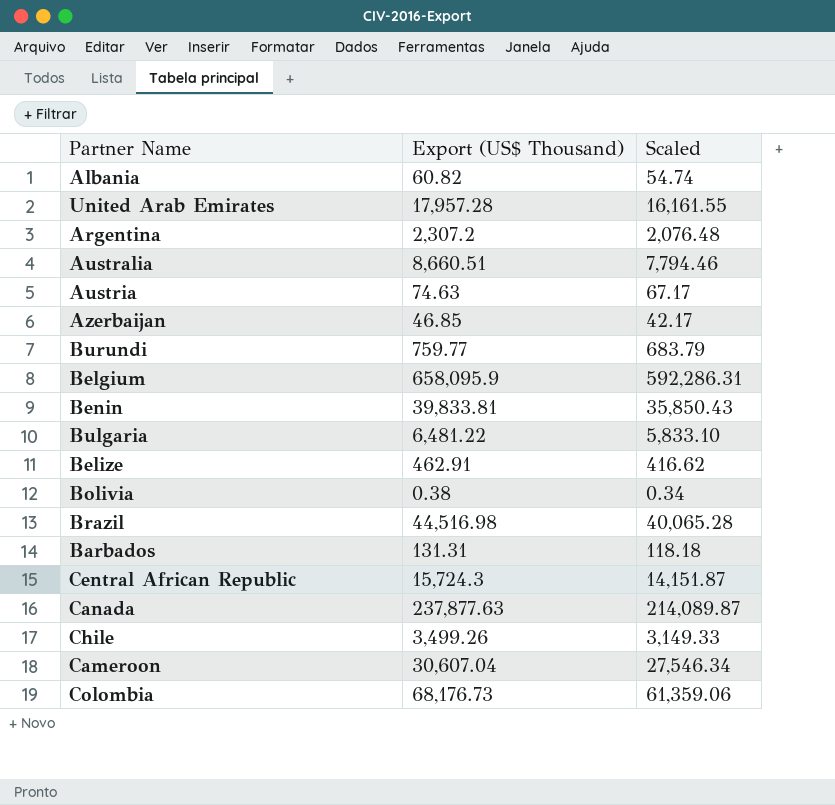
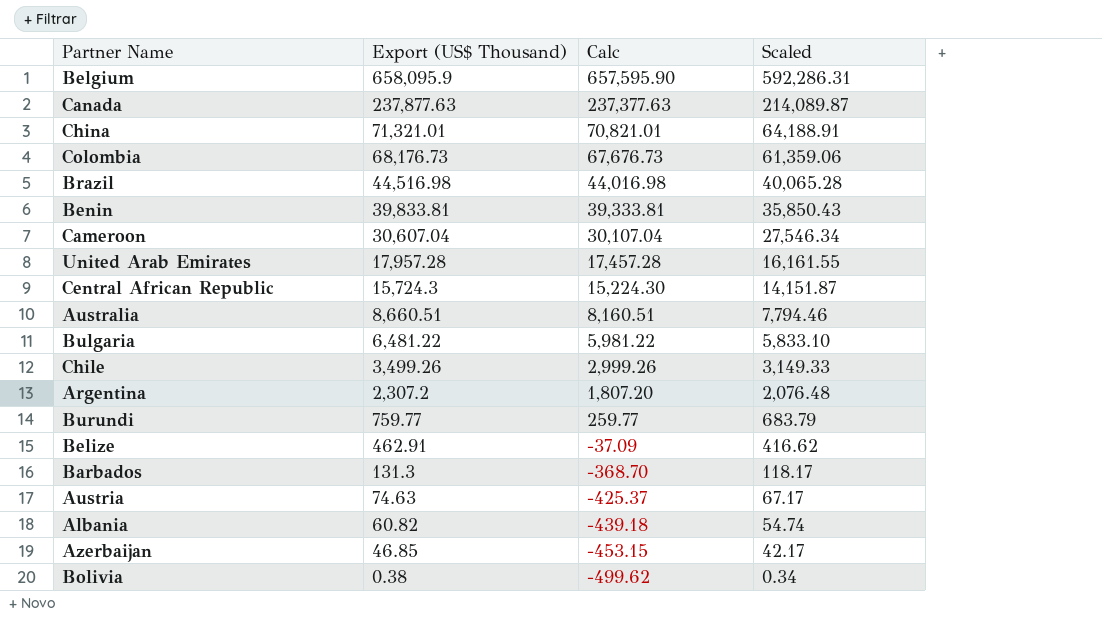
row order: none -> Export (US$ Thousand) descending
column Calc | formula: none -> [Export (US$ Thousand)] - 500
row China: none -> 71,321.01 | 70,821.01 | 64,188.91
Barbados | Export (US$ Thousand): 131.31 -> 131.3
Barbados | Scaled: 118.18 -> 118.17

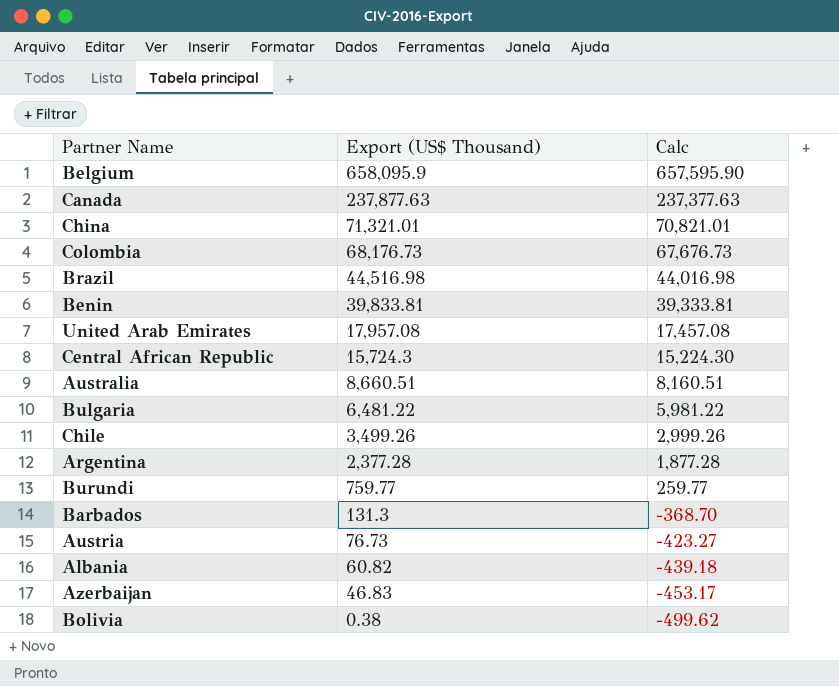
column Scaled | formula: [Export (US$ Thousand)] * 0.9 -> none
row Cameroon: 30,607.04 | 30,107.04 | 27,546.34 -> none
row Belize: 462.91 | -37.09 | 416.62 -> none
United Arab Emirates | Export (US$ Thousand): 17,957.28 -> 17,957.08
United Arab Emirates | Calc: 17,457.28 -> 17,457.08
Argentina | Export (US$ Thousand): 2,307.2 -> 2,377.28
Argentina | Calc: 1,807.20 -> 1,877.28
Austria | Export (US$ Thousand): 74.63 -> 76.73
Austria | Calc: -425.37 -> -423.27
Azerbaijan | Export (US$ Thousand): 46.85 -> 46.83
Azerbaijan | Calc: -453.15 -> -453.17

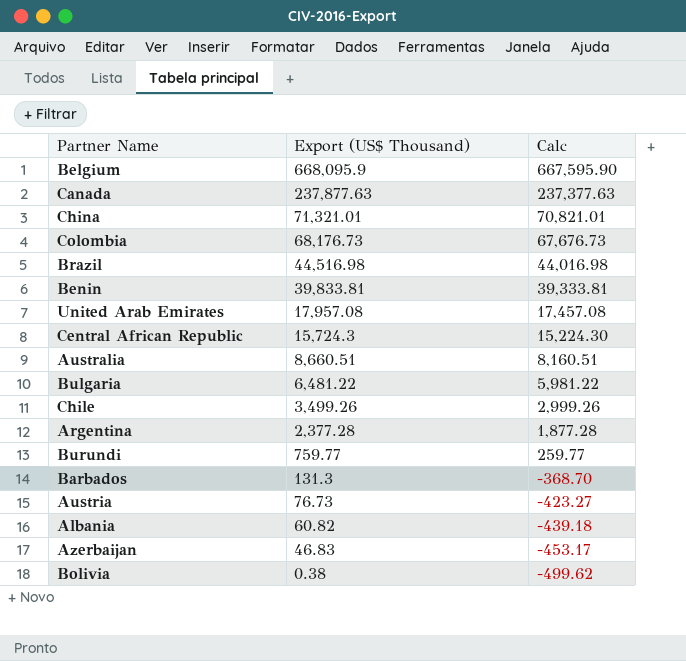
Belgium | Export (US$ Thousand): 658,095.9 -> 668,095.9
Belgium | Calc: 657,595.90 -> 667,595.90

